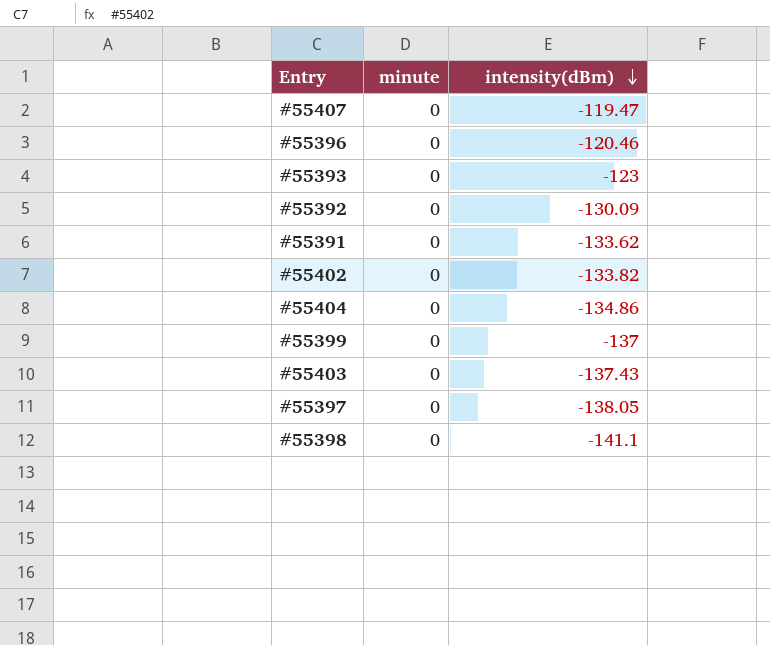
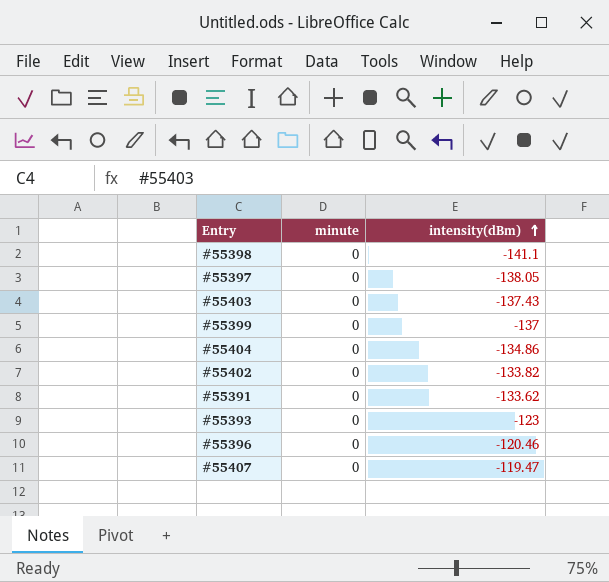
row order: intensity(dBm) descending -> intensity(dBm) ascending
row #55392: 0 | -130.09 -> none

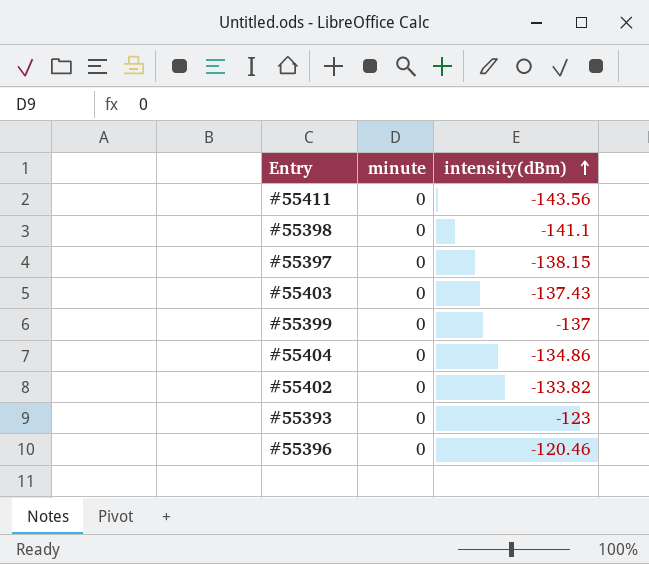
row #55391: 0 | -133.62 -> none
row #55407: 0 | -119.47 -> none
row #55411: none -> 0 | -143.56
#55397 | intensity(dBm): -138.05 -> -138.15

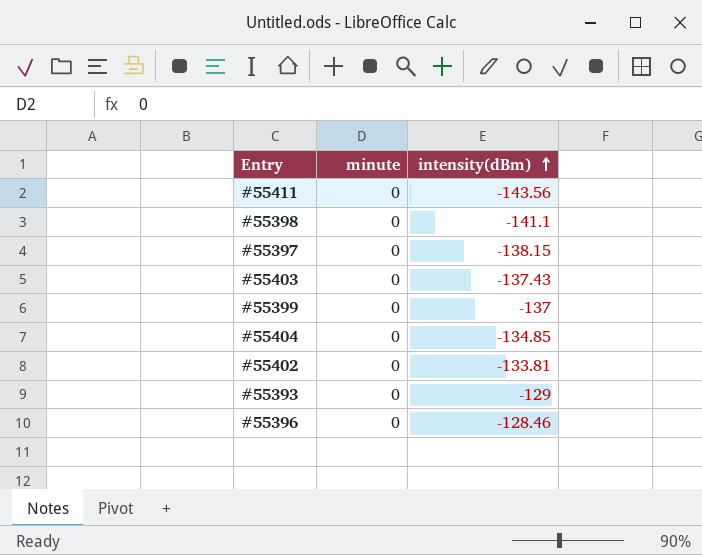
#55404 | intensity(dBm): -134.86 -> -134.85
#55402 | intensity(dBm): -133.82 -> -133.81
#55393 | intensity(dBm): -123 -> -129
#55396 | intensity(dBm): -120.46 -> -128.46

